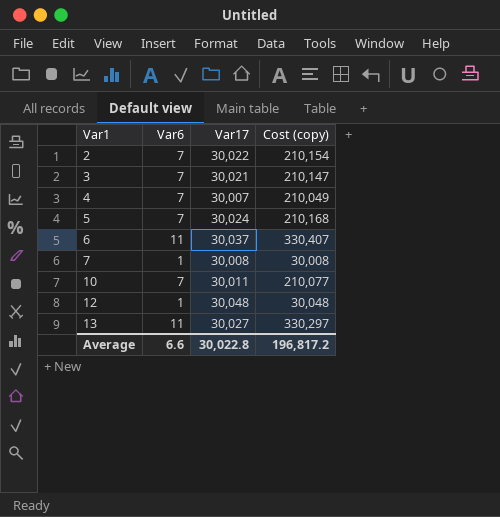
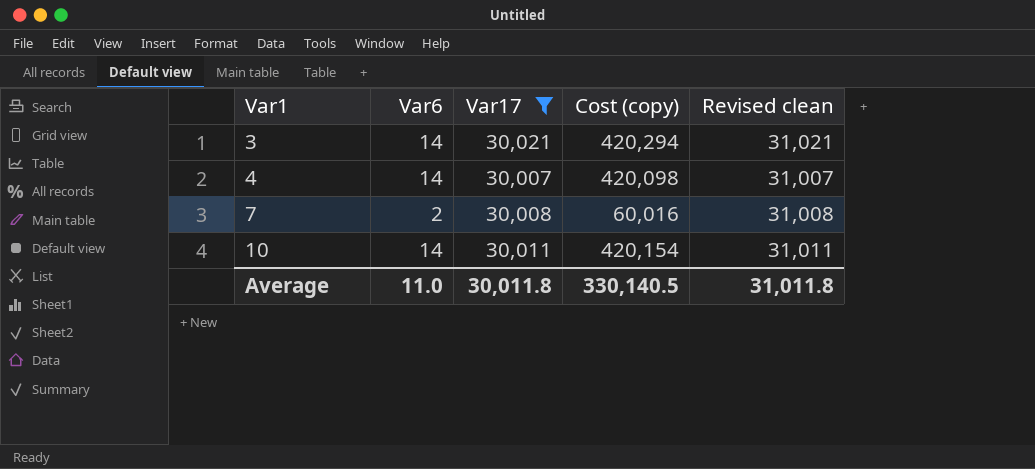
filter: none -> Var17 <= 30,021
column Revised clean | formula: none -> [Var17] + 1000
3 | Var6: 7 -> 14
3 | Cost (copy): 210,147 -> 420,294
4 | Var6: 7 -> 14
4 | Cost (copy): 210,049 -> 420,098
7 | Var6: 1 -> 2
7 | Cost (copy): 30,008 -> 60,016
10 | Var6: 7 -> 14
10 | Cost (copy): 210,077 -> 420,154
Average | Var6: 6.6 -> 11.0
Average | Var17: 30,022.8 -> 30,011.8
Average | Cost (copy): 196,817.2 -> 330,140.5

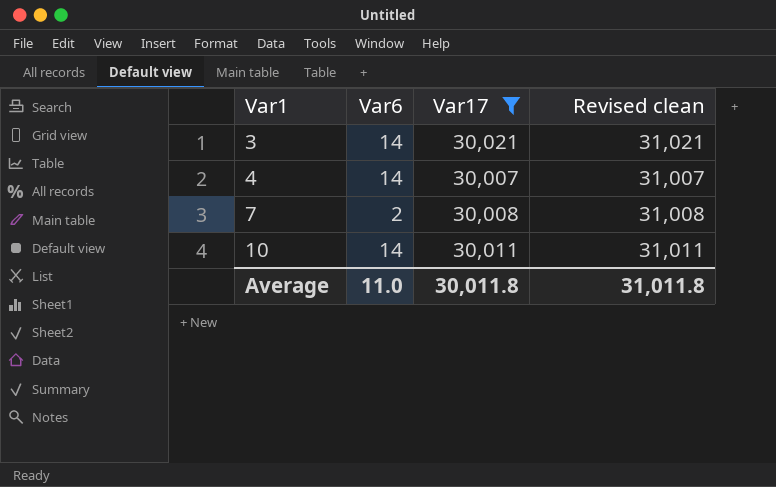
column Cost (copy) | formula: [Var6] * [Var17] -> none

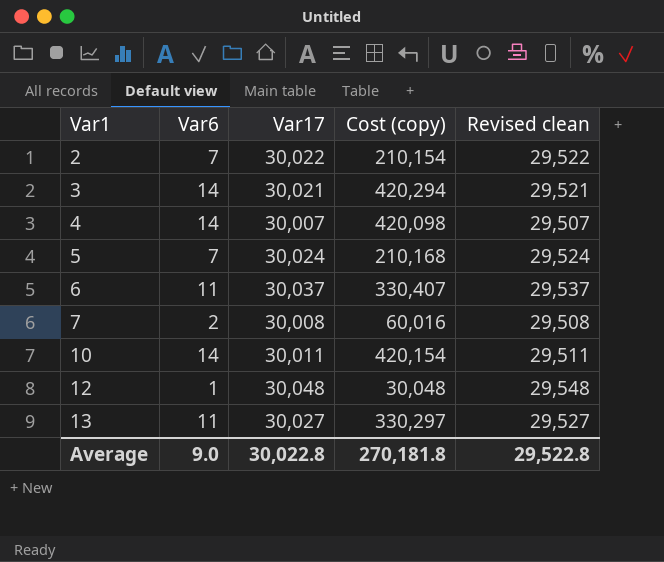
filter: Var17 <= 30,021 -> none
column Cost (copy) | formula: none -> [Var6] * [Var17]
column Revised clean | formula: [Var17] + 1000 -> [Var17] - 500
Average | Var6: 11.0 -> 9.0
Average | Var17: 30,011.8 -> 30,022.8
Average | Revised clean: 31,011.8 -> 29,522.8

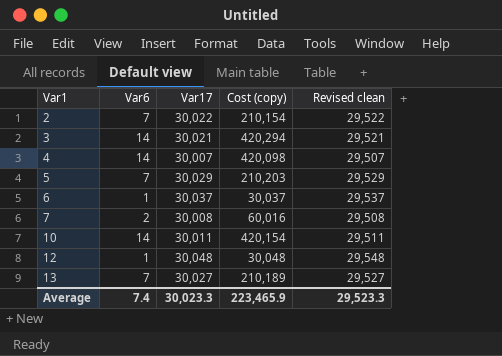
5 | Var17: 30,024 -> 30,029
5 | Cost (copy): 210,168 -> 210,203
5 | Revised clean: 29,524 -> 29,529
6 | Var6: 11 -> 1
6 | Cost (copy): 330,407 -> 30,037
13 | Var6: 11 -> 7
13 | Cost (copy): 330,297 -> 210,189
Average | Var6: 9.0 -> 7.4
Average | Var17: 30,022.8 -> 30,023.3
Average | Cost (copy): 270,181.8 -> 223,465.9
Average | Revised clean: 29,522.8 -> 29,523.3

